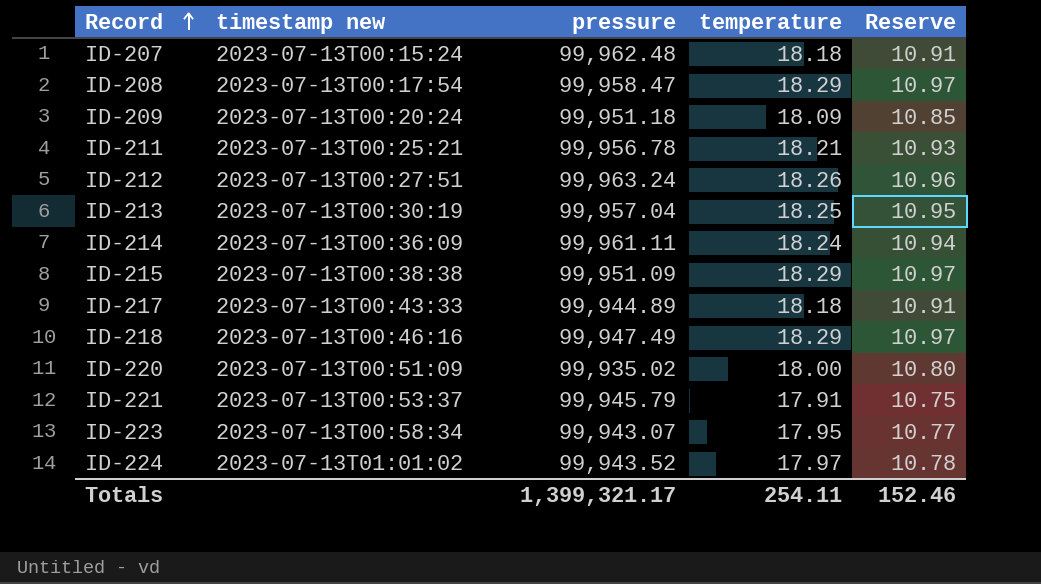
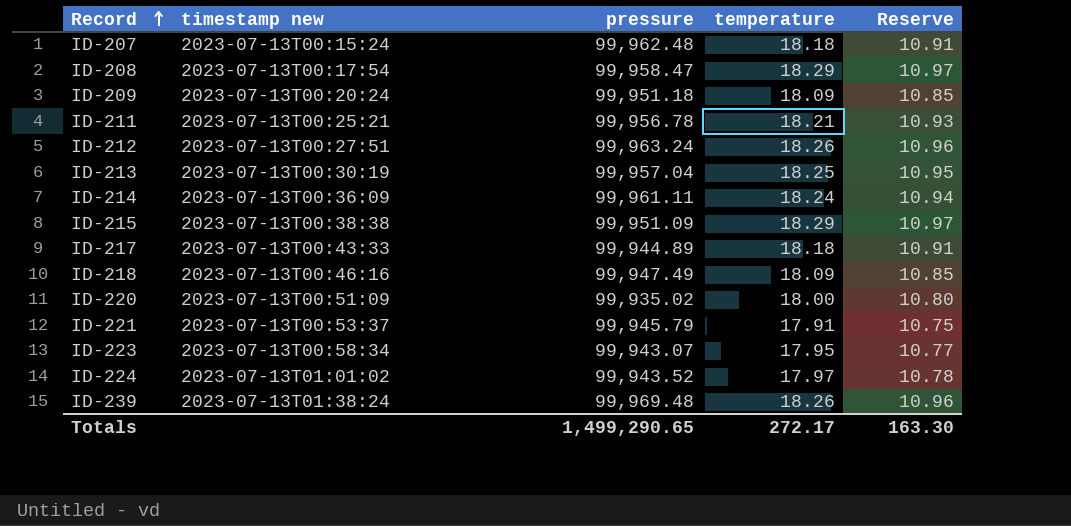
ID-218 | temperature: 18.29 -> 18.09
ID-218 | Reserve: 10.97 -> 10.85
row ID-239: none -> 2023-07-13T01:38:24 | 99,969.48 | 18.26 | 10.96
Totals | pressure: 1,399,321.17 -> 1,499,290.65
Totals | temperature: 254.11 -> 272.17
Totals | Reserve: 152.46 -> 163.30

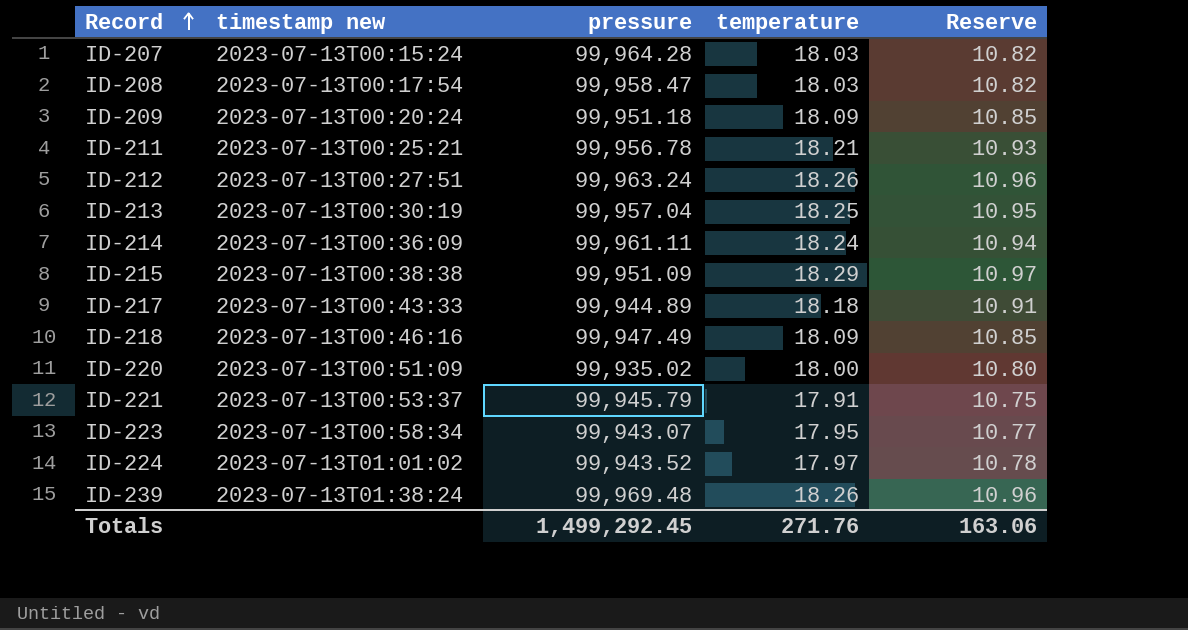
ID-207 | pressure: 99,962.48 -> 99,964.28
ID-207 | temperature: 18.18 -> 18.03
ID-207 | Reserve: 10.91 -> 10.82
ID-208 | temperature: 18.29 -> 18.03
ID-208 | Reserve: 10.97 -> 10.82
Totals | pressure: 1,499,290.65 -> 1,499,292.45
Totals | temperature: 272.17 -> 271.76
Totals | Reserve: 163.30 -> 163.06

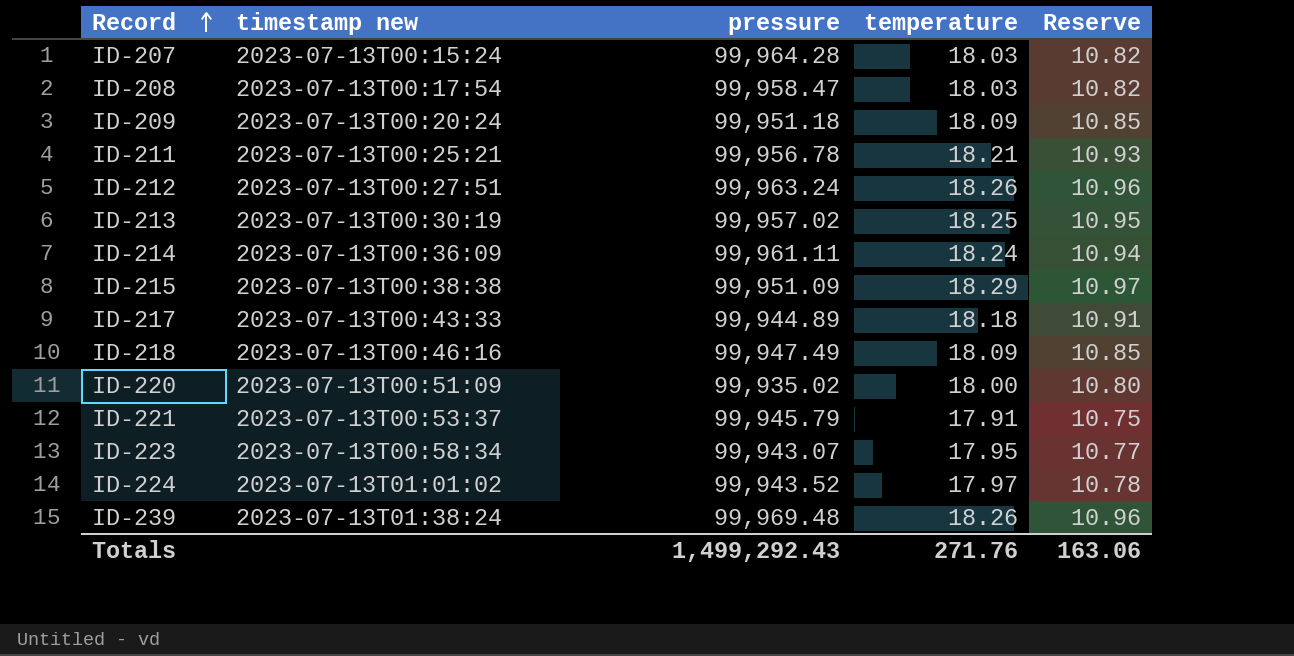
ID-213 | pressure: 99,957.04 -> 99,957.02
Totals | pressure: 1,499,292.45 -> 1,499,292.43

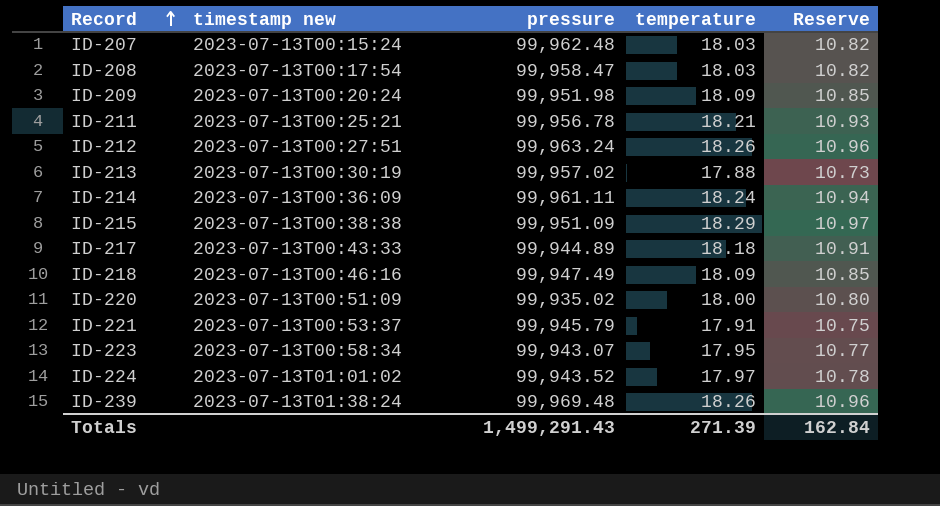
ID-207 | pressure: 99,964.28 -> 99,962.48
ID-209 | pressure: 99,951.18 -> 99,951.98
ID-213 | temperature: 18.25 -> 17.88
ID-213 | Reserve: 10.95 -> 10.73
Totals | pressure: 1,499,292.43 -> 1,499,291.43
Totals | temperature: 271.76 -> 271.39
Totals | Reserve: 163.06 -> 162.84

